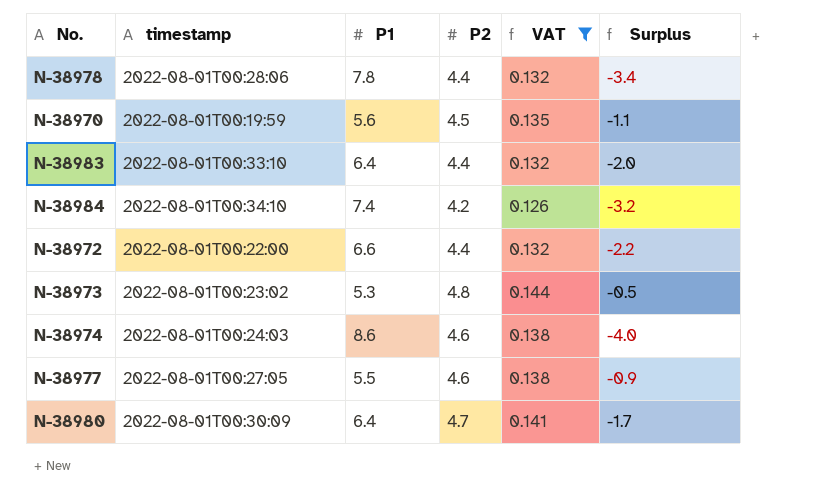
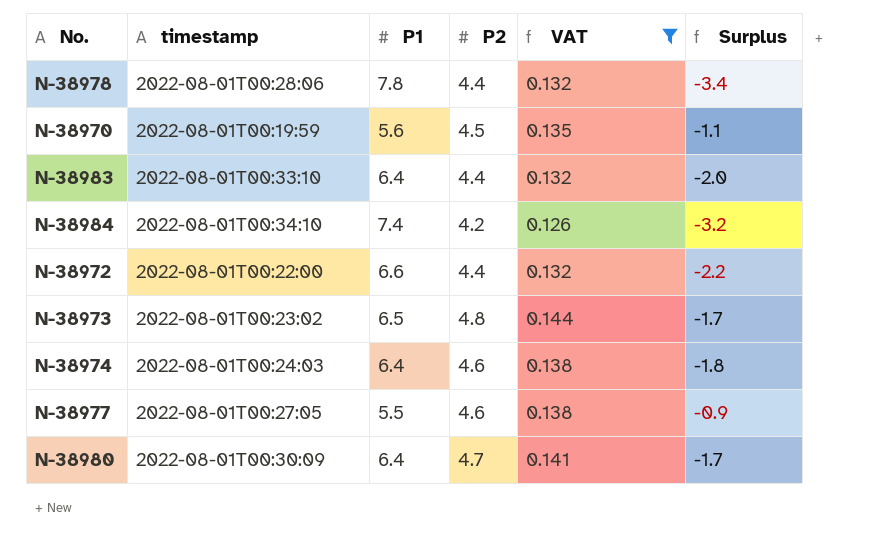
N-38973 | P1: 5.3 -> 6.5
N-38973 | Surplus: -0.5 -> -1.7
N-38974 | P1: 8.6 -> 6.4
N-38974 | Surplus: -4.0 -> -1.8

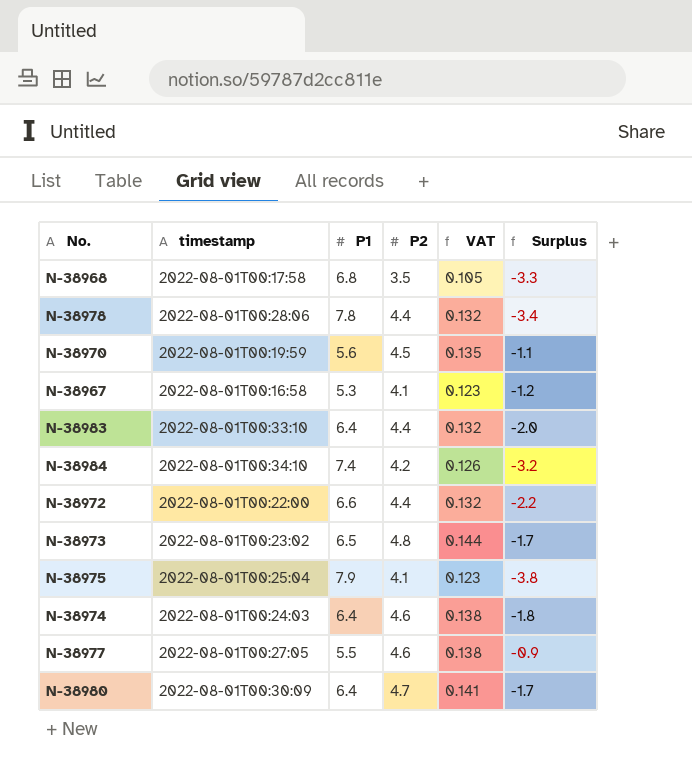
filter: VAT >= 0.126 -> none

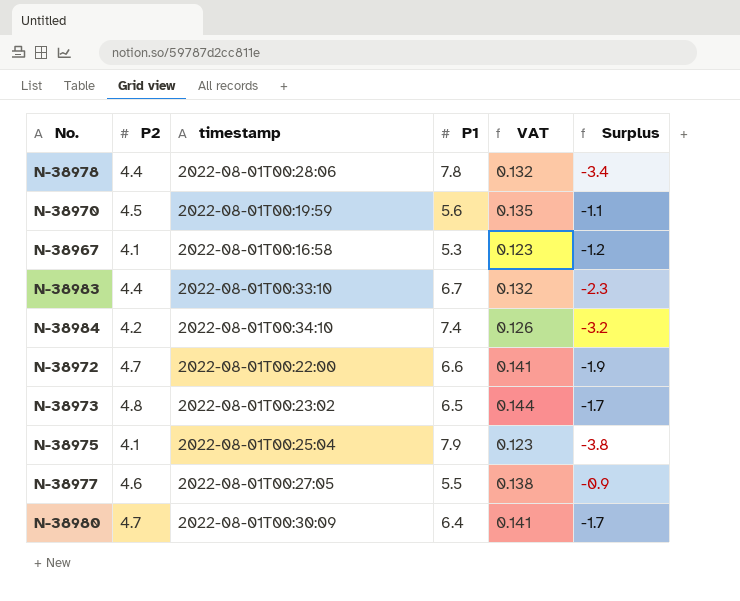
column P2 | position: 4 -> 2
row N-38968: 2022-08-01T00:17:58 | 6.8 | 3.5 | 0.105 | -3.3 -> none
row N-38974: 2022-08-01T00:24:03 | 6.4 | 4.6 | 0.138 | -1.8 -> none
N-38983 | P1: 6.4 -> 6.7
N-38983 | Surplus: -2.0 -> -2.3
N-38972 | P2: 4.4 -> 4.7
N-38972 | VAT: 0.132 -> 0.141
N-38972 | Surplus: -2.2 -> -1.9

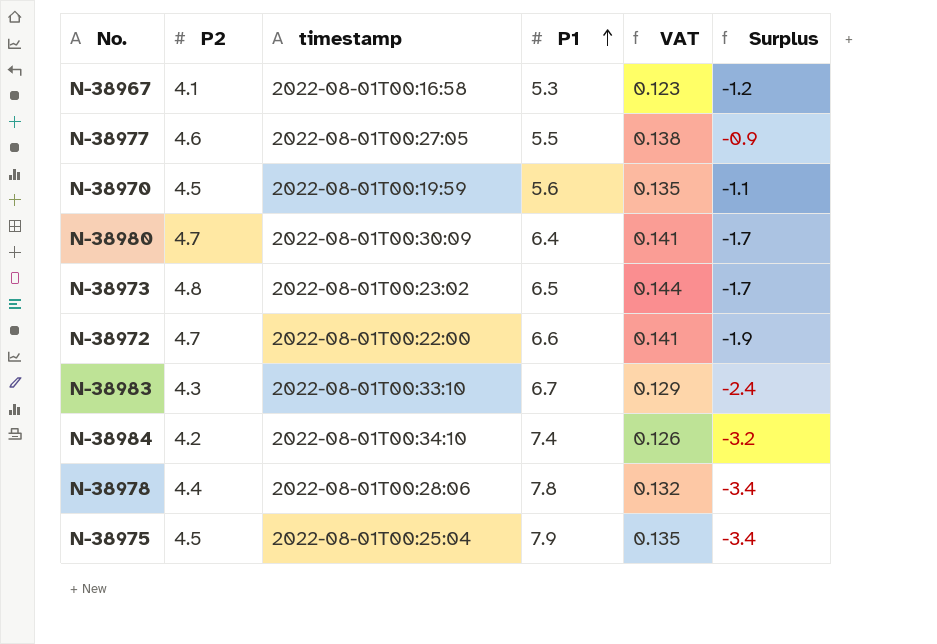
row order: none -> P1 ascending
N-38983 | P2: 4.4 -> 4.3
N-38983 | VAT: 0.132 -> 0.129
N-38983 | Surplus: -2.3 -> -2.4
N-38975 | P2: 4.1 -> 4.5
N-38975 | VAT: 0.123 -> 0.135
N-38975 | Surplus: -3.8 -> -3.4

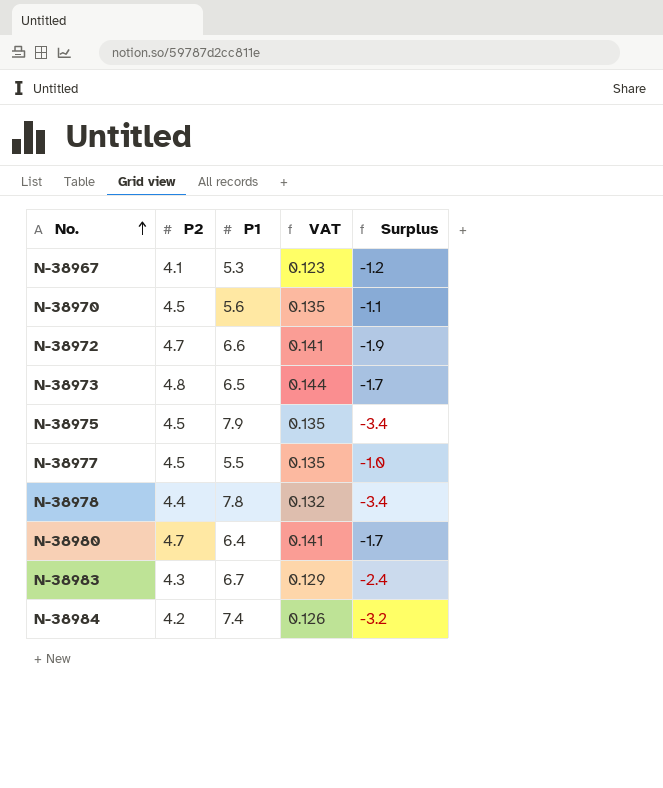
row order: P1 ascending -> No. ascending
column timestamp | position: 3 -> none
N-38977 | P2: 4.6 -> 4.5
N-38977 | VAT: 0.138 -> 0.135
N-38977 | Surplus: -0.9 -> -1.0

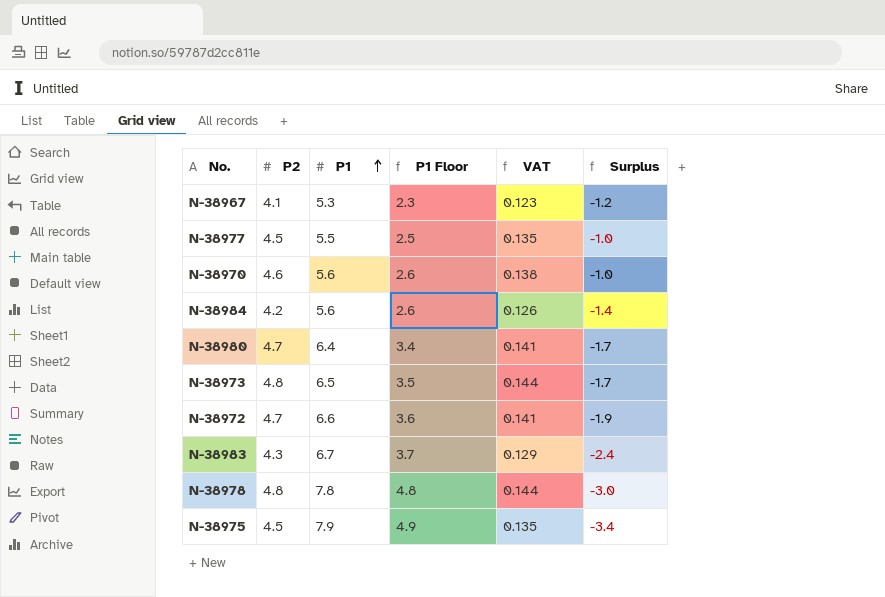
row order: No. ascending -> P1 ascending
column P1 Floor | formula: none -> [P1] - 3
N-38970 | P2: 4.5 -> 4.6
N-38970 | VAT: 0.135 -> 0.138
N-38970 | Surplus: -1.1 -> -1.0
N-38984 | P1: 7.4 -> 5.6
N-38984 | Surplus: -3.2 -> -1.4
N-38978 | P2: 4.4 -> 4.8
N-38978 | VAT: 0.132 -> 0.144
N-38978 | Surplus: -3.4 -> -3.0

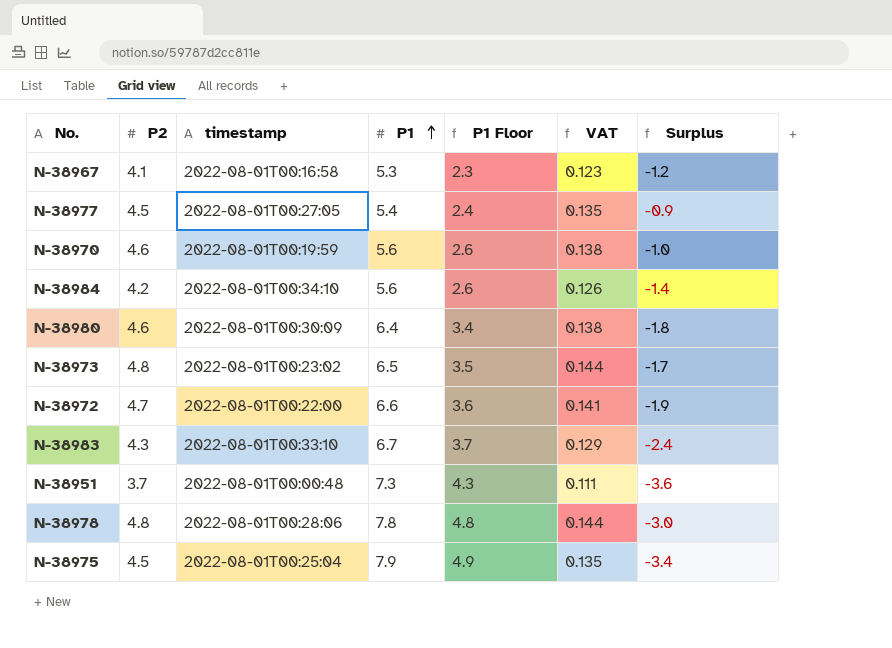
column timestamp | position: none -> 3
N-38977 | P1: 5.5 -> 5.4
N-38977 | P1 Floor: 2.5 -> 2.4
N-38977 | Surplus: -1.0 -> -0.9
N-38980 | P2: 4.7 -> 4.6
N-38980 | VAT: 0.141 -> 0.138
N-38980 | Surplus: -1.7 -> -1.8
row N-38951: none -> 3.7 | 2022-08-01T00:00:48 | 7.3 | 4.3 | 0.111 | -3.6

